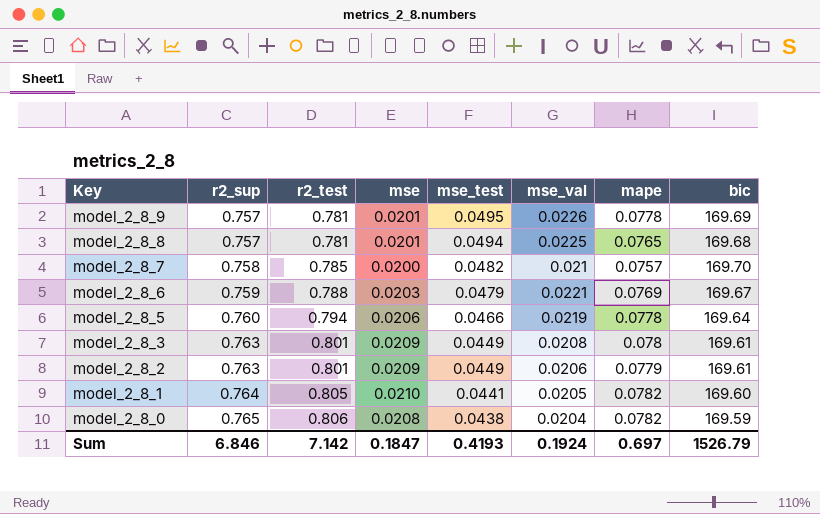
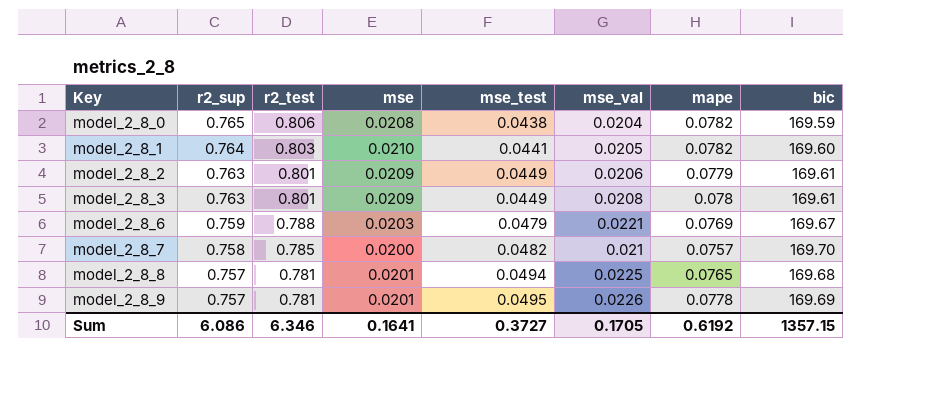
row order: Key descending -> Key ascending
row model_2_8_5: 0.760 | 0.794 | 0.0206 | 0.0466 | 0.0219 | 0.0778 | 169.64 -> none
model_2_8_1 | r2_test: 0.805 -> 0.803
Sum | r2_sup: 6.846 -> 6.086
Sum | r2_test: 7.142 -> 6.346
Sum | mse: 0.1847 -> 0.1641
Sum | mse_test: 0.4193 -> 0.3727
Sum | mse_val: 0.1924 -> 0.1705
Sum | mape: 0.697 -> 0.6192
Sum | bic: 1526.79 -> 1357.15

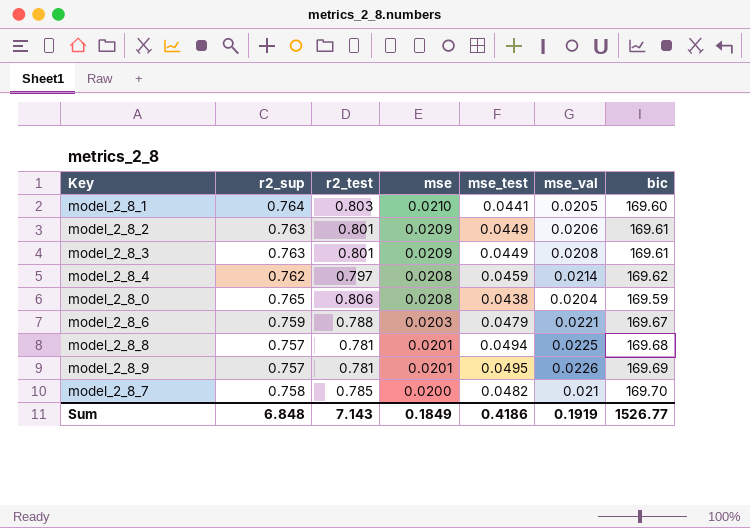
row order: Key ascending -> mse descending
column mape | position: 7 -> none
row model_2_8_4: none -> 0.762 | 0.797 | 0.0208 | 0.0459 | 0.0214 | 169.62
Sum | r2_sup: 6.086 -> 6.848
Sum | r2_test: 6.346 -> 7.143
Sum | mse: 0.1641 -> 0.1849
Sum | mse_test: 0.3727 -> 0.4186
Sum | mse_val: 0.1705 -> 0.1919
Sum | bic: 1357.15 -> 1526.77

